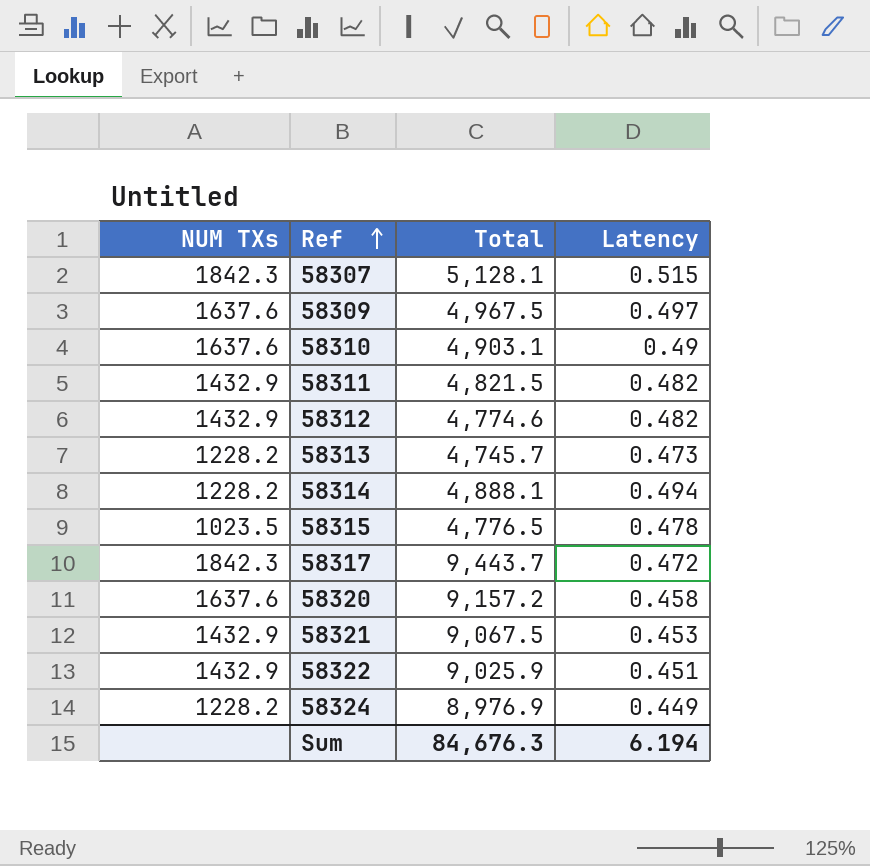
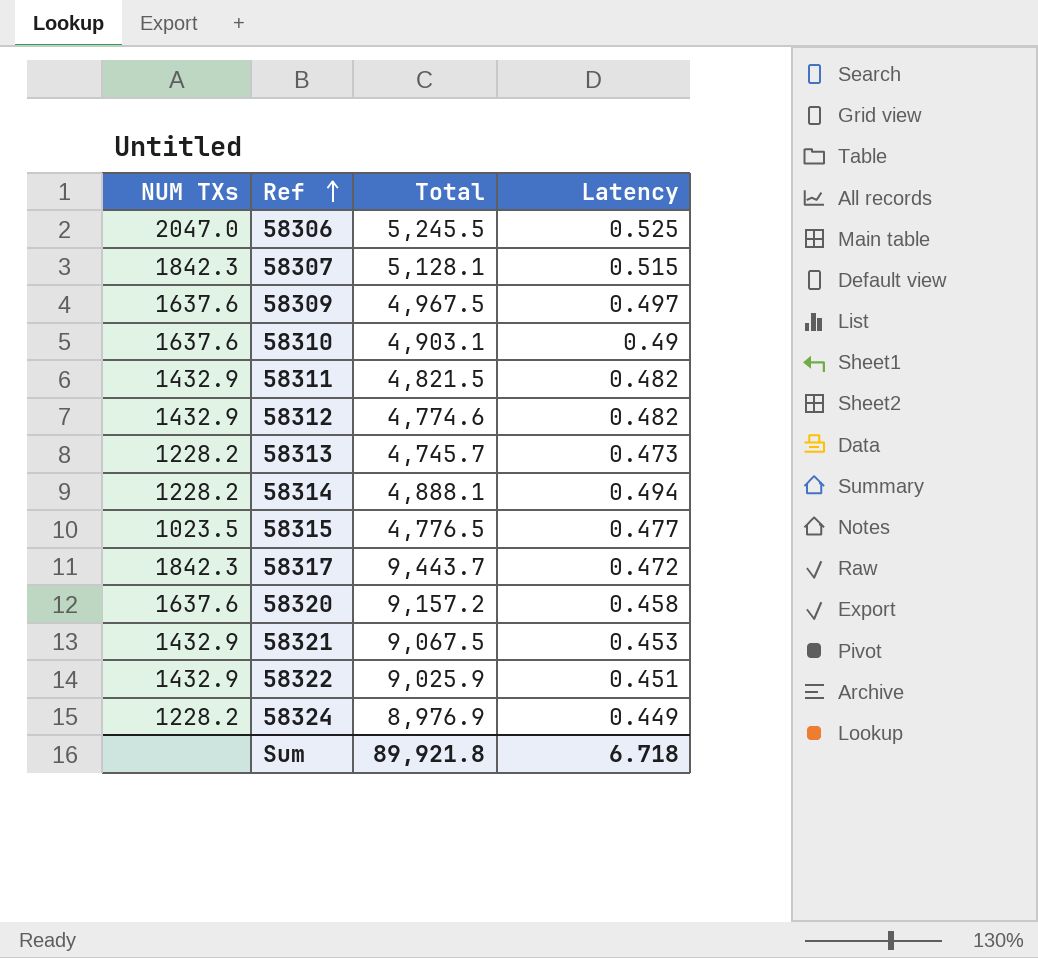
row 58306: none -> 2047.0 | 5,245.5 | 0.525
58315 | Latency: 0.478 -> 0.477
Sum | Total: 84,676.3 -> 89,921.8
Sum | Latency: 6.194 -> 6.718

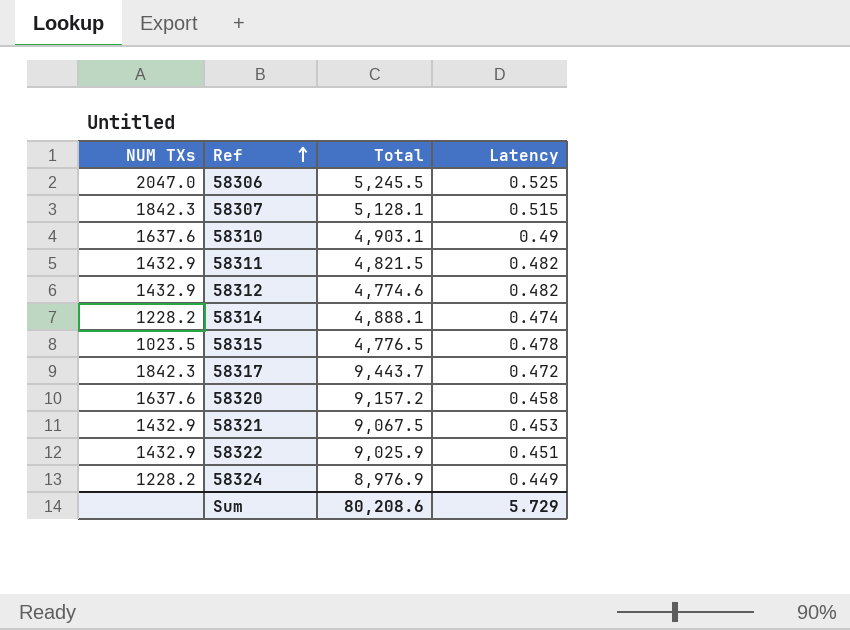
row 58309: 1637.6 | 4,967.5 | 0.497 -> none
row 58313: 1228.2 | 4,745.7 | 0.473 -> none
58314 | Latency: 0.494 -> 0.474
58315 | Latency: 0.477 -> 0.478
Sum | Total: 89,921.8 -> 80,208.6
Sum | Latency: 6.718 -> 5.729

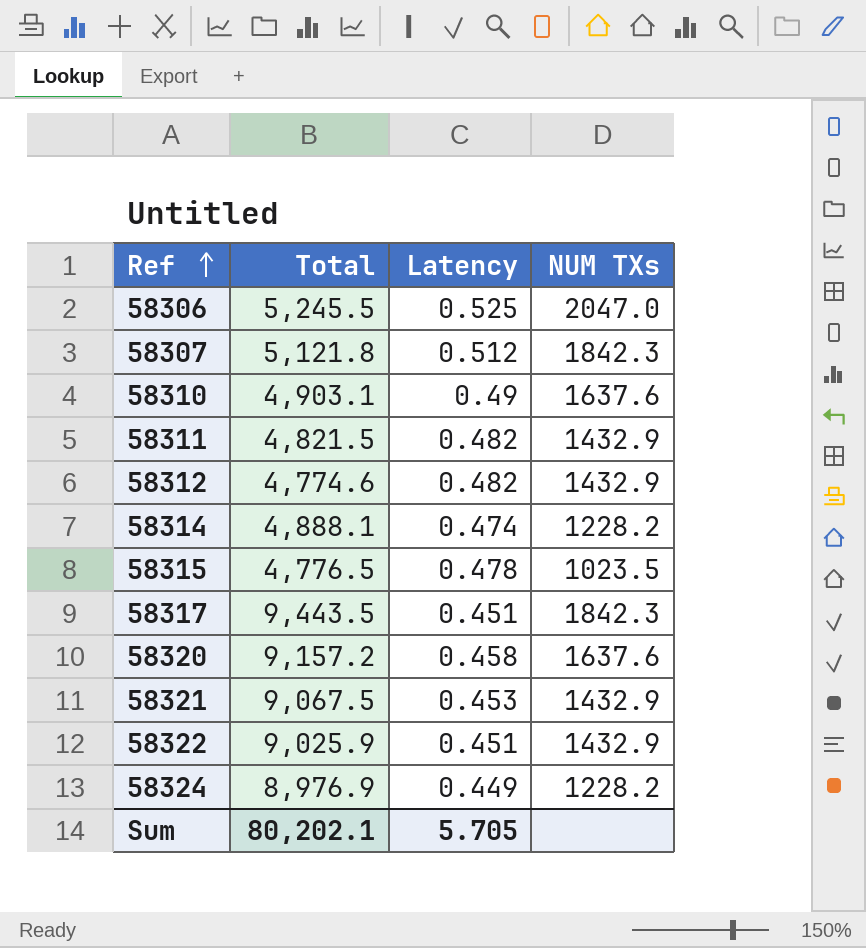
column NUM TXs | position: 1 -> 4
58307 | Total: 5,128.1 -> 5,121.8
58307 | Latency: 0.515 -> 0.512
58317 | Total: 9,443.7 -> 9,443.5
58317 | Latency: 0.472 -> 0.451
Sum | Total: 80,208.6 -> 80,202.1
Sum | Latency: 5.729 -> 5.705

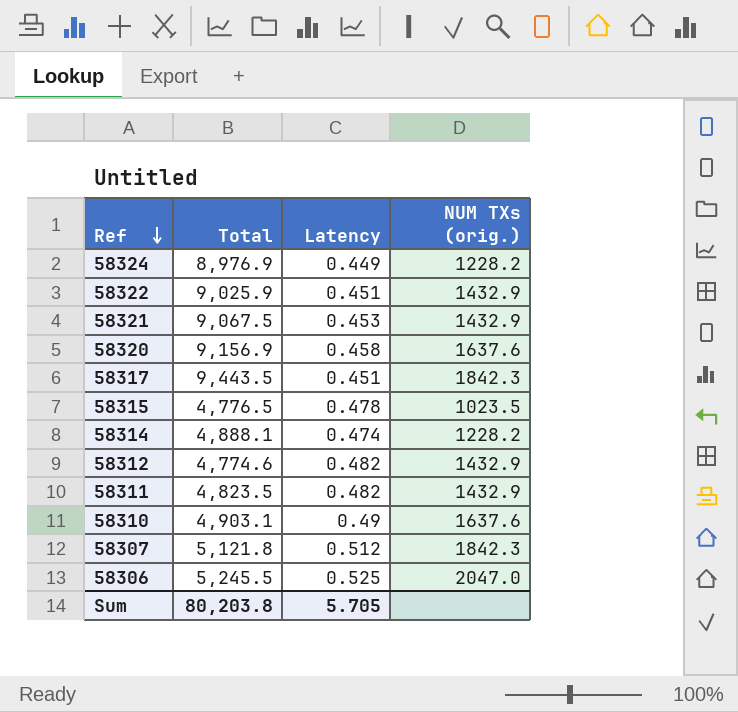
row order: Ref ascending -> Ref descending
column name: NUM TXs -> NUM TXs (orig.)
58320 | Total: 9,157.2 -> 9,156.9
58311 | Total: 4,821.5 -> 4,823.5
Sum | Total: 80,202.1 -> 80,203.8

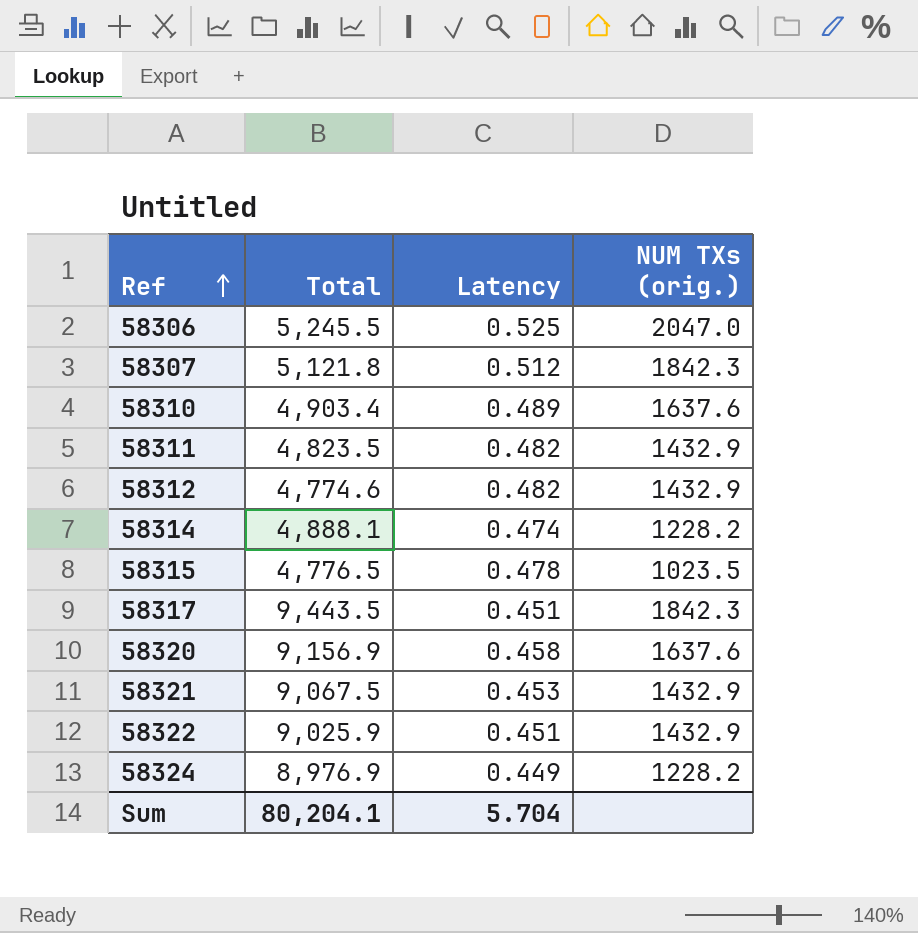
row order: Ref descending -> Ref ascending
58310 | Total: 4,903.1 -> 4,903.4
58310 | Latency: 0.49 -> 0.489
Sum | Total: 80,203.8 -> 80,204.1
Sum | Latency: 5.705 -> 5.704

